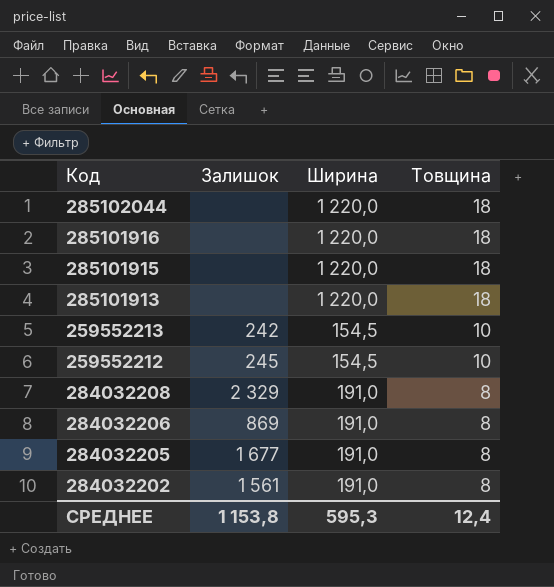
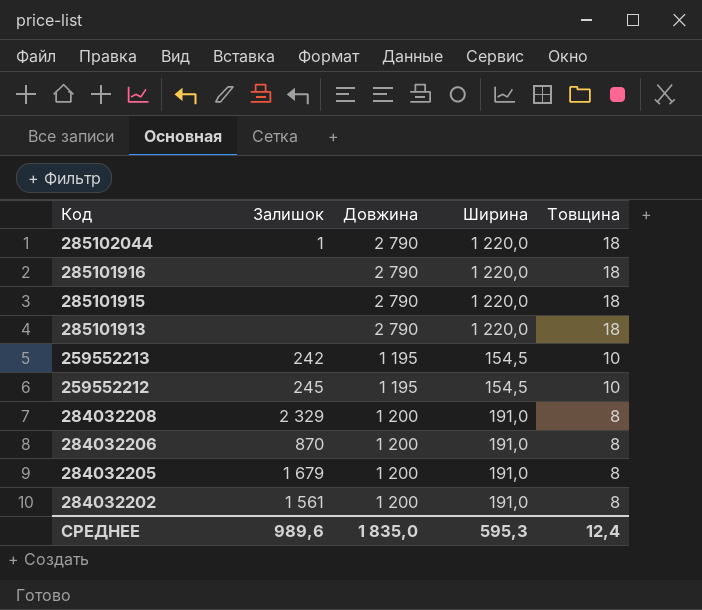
column Довжина | position: none -> 3
285102044 | Залишок: none -> 1
284032206 | Залишок: 869 -> 870
284032205 | Залишок: 1 677 -> 1 679
СРЕДНЕЕ | Залишок: 1 153,8 -> 989,6

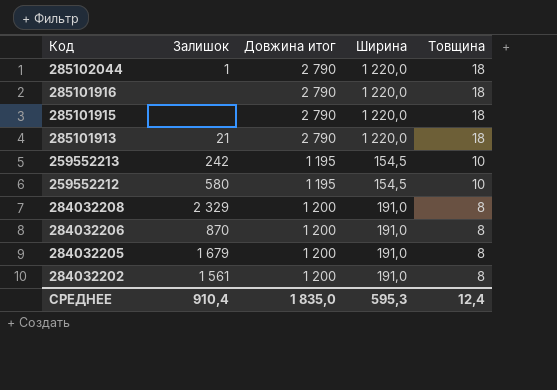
column name: Довжина -> Довжина итог
285101913 | Залишок: none -> 21
259552212 | Залишок: 245 -> 580
СРЕДНЕЕ | Залишок: 989,6 -> 910,4

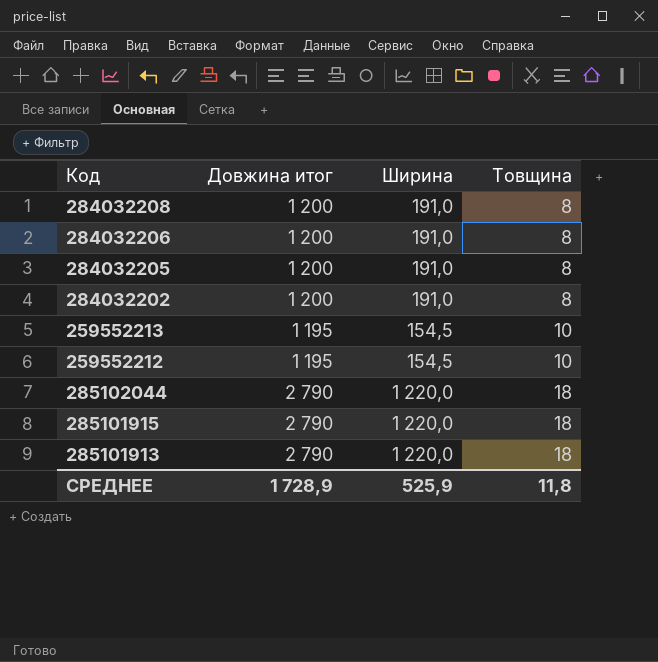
row order: Товщина descending -> Товщина ascending
column Залишок | position: 2 -> none
row 285101916: none | 2 790 | 1 220,0 | 18 -> none
СРЕДНЕЕ | Довжина итог: 1 835,0 -> 1 728,9
СРЕДНЕЕ | Ширина: 595,3 -> 525,9
СРЕДНЕЕ | Товщина: 12,4 -> 11,8

